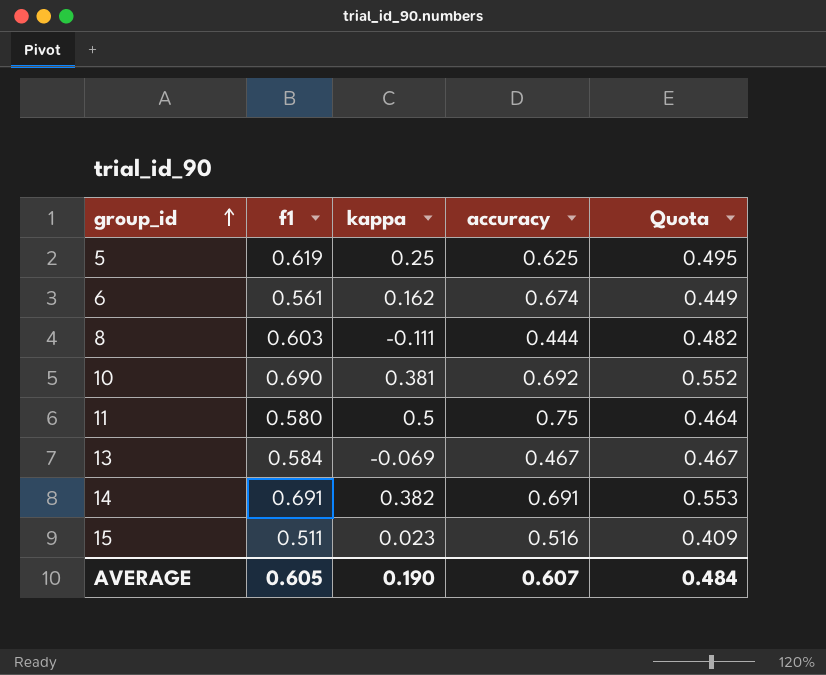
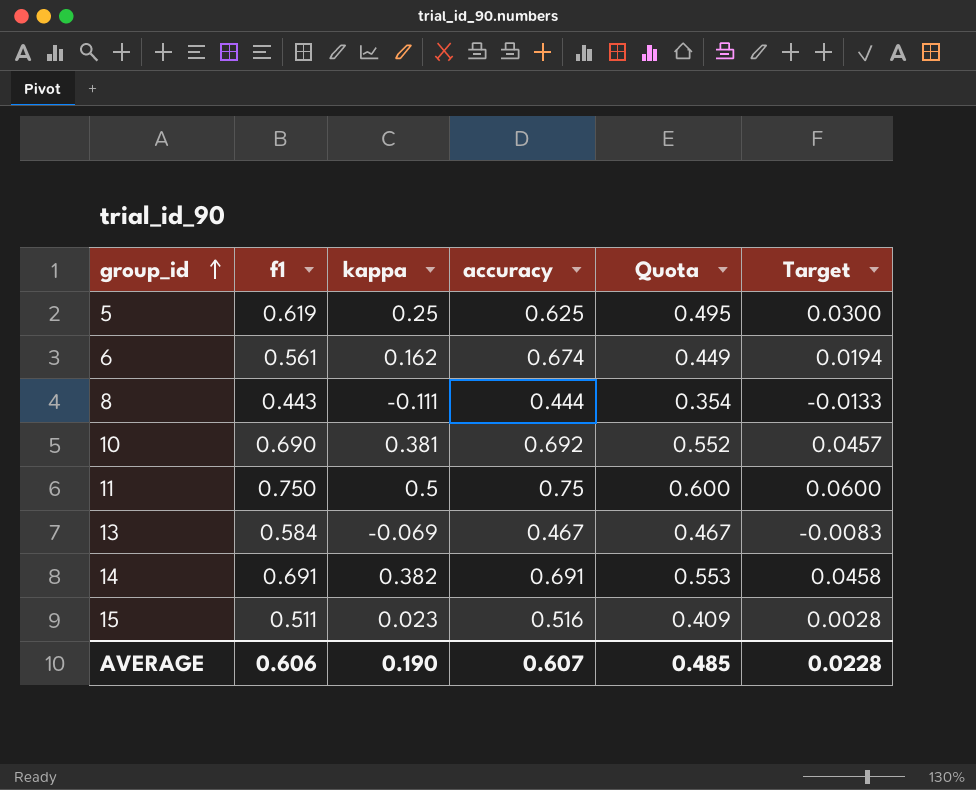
column Target | formula: none -> [kappa] * 0.12
8 | f1: 0.603 -> 0.443
8 | Quota: 0.482 -> 0.354
11 | f1: 0.580 -> 0.750
11 | Quota: 0.464 -> 0.600
AVERAGE | f1: 0.605 -> 0.606
AVERAGE | Quota: 0.484 -> 0.485

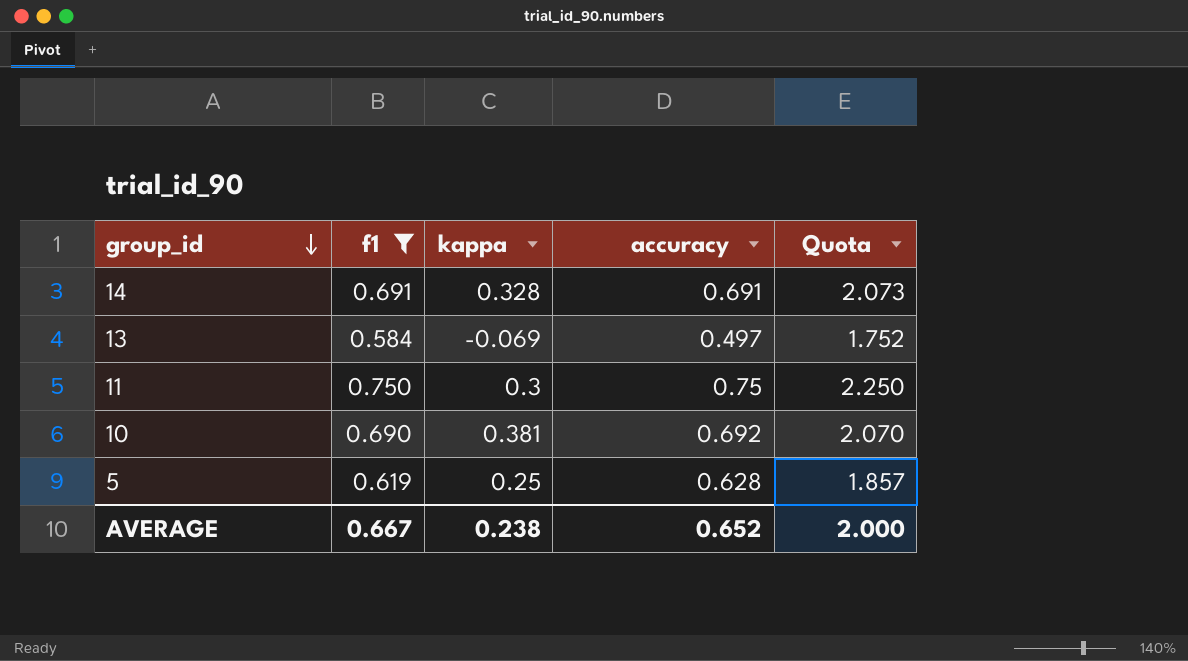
filter: none -> f1 >= 0.584
row order: group_id ascending -> group_id descending
column Target | formula: [kappa] * 0.12 -> none
column Quota | formula: [f1] * 0.8 -> [f1] * 3
14 | kappa: 0.382 -> 0.328
13 | accuracy: 0.467 -> 0.497
11 | kappa: 0.5 -> 0.3
5 | accuracy: 0.625 -> 0.628
AVERAGE | f1: 0.606 -> 0.667
AVERAGE | kappa: 0.190 -> 0.238
AVERAGE | accuracy: 0.607 -> 0.652
AVERAGE | Quota: 0.485 -> 2.000

